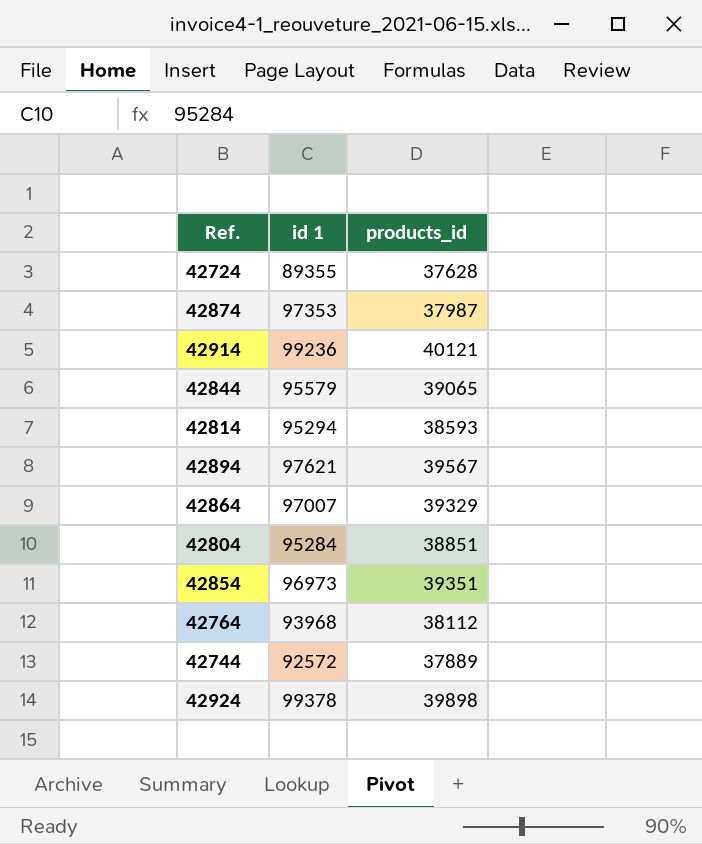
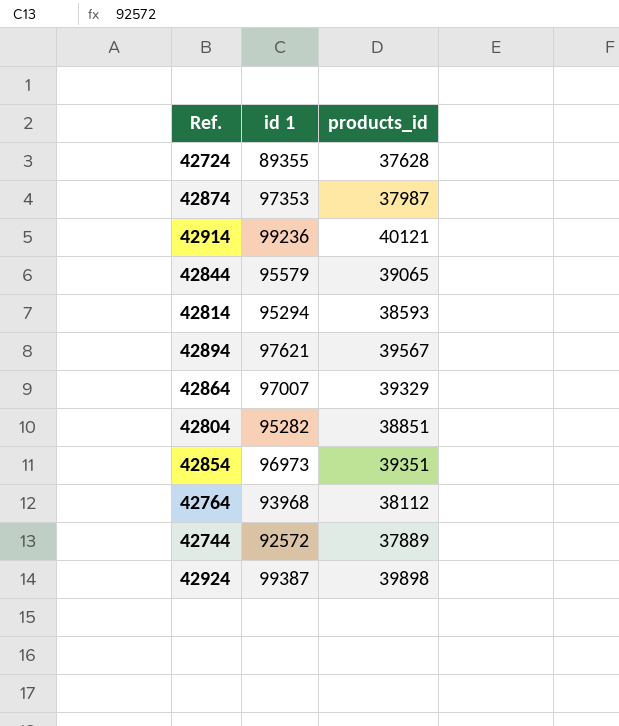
42804 | id 1: 95284 -> 95282
42924 | id 1: 99378 -> 99387

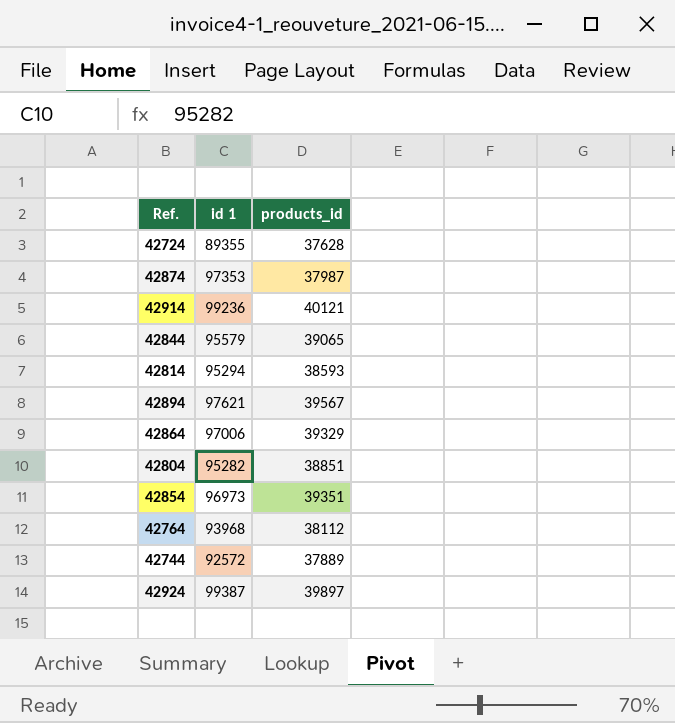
42864 | id 1: 97007 -> 97006
42924 | products_id: 39898 -> 39897

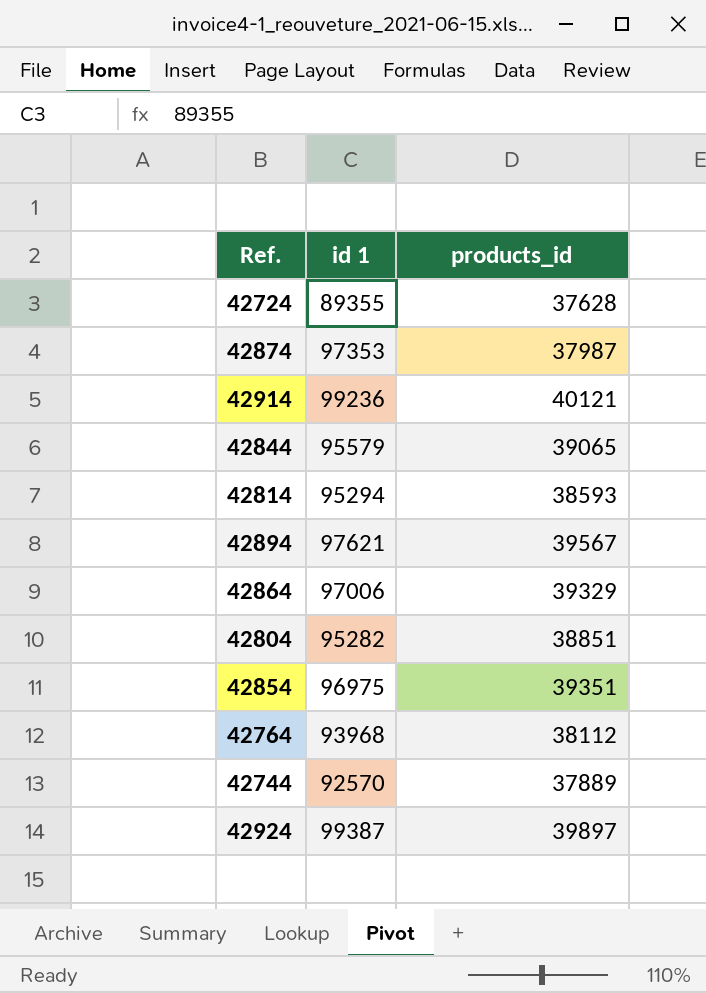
42854 | id 1: 96973 -> 96975
42744 | id 1: 92572 -> 92570

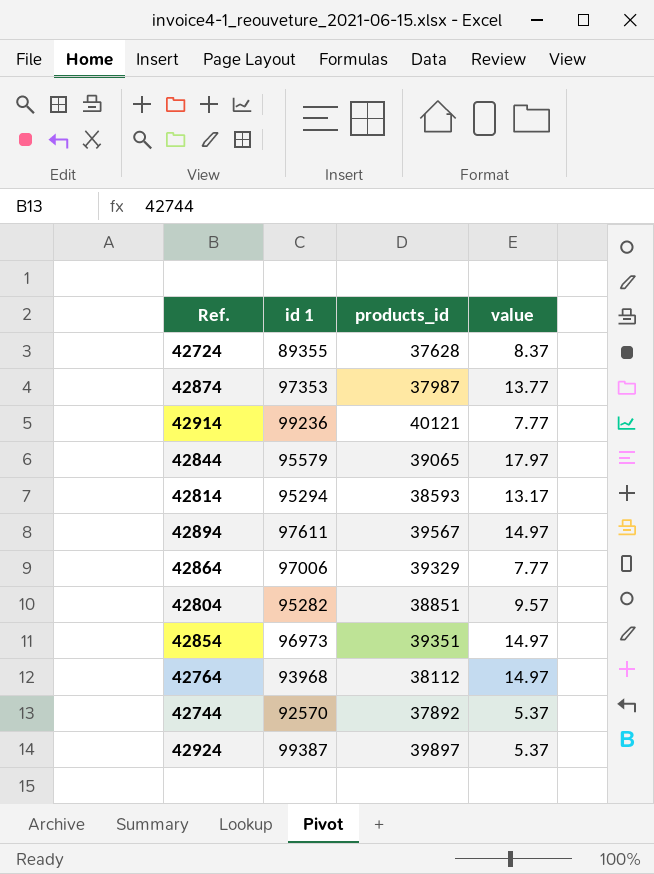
column value | position: none -> 4
42894 | id 1: 97621 -> 97611
42854 | id 1: 96975 -> 96973
42744 | products_id: 37889 -> 37892

